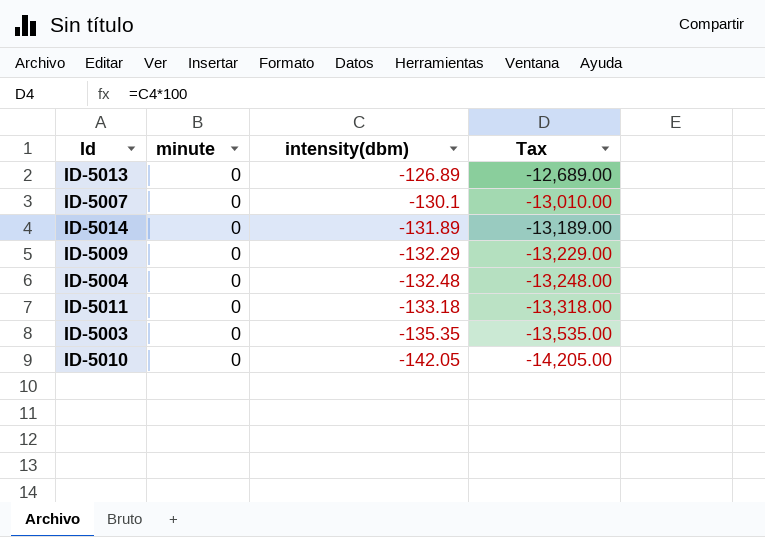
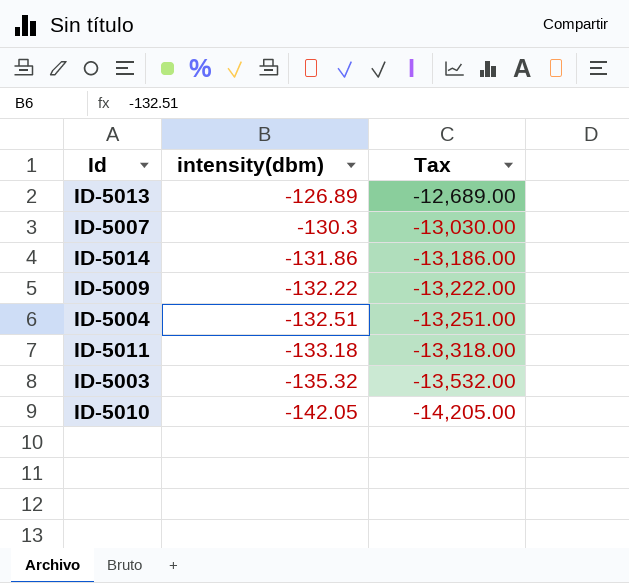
column minute | position: 2 -> none
ID-5007 | intensity(dbm): -130.1 -> -130.3
ID-5007 | Tax: -13,010.00 -> -13,030.00
ID-5014 | intensity(dbm): -131.89 -> -131.86
ID-5014 | Tax: -13,189.00 -> -13,186.00
ID-5009 | intensity(dbm): -132.29 -> -132.22
ID-5009 | Tax: -13,229.00 -> -13,222.00
ID-5004 | intensity(dbm): -132.48 -> -132.51
ID-5004 | Tax: -13,248.00 -> -13,251.00
ID-5003 | intensity(dbm): -135.35 -> -135.32
ID-5003 | Tax: -13,535.00 -> -13,532.00

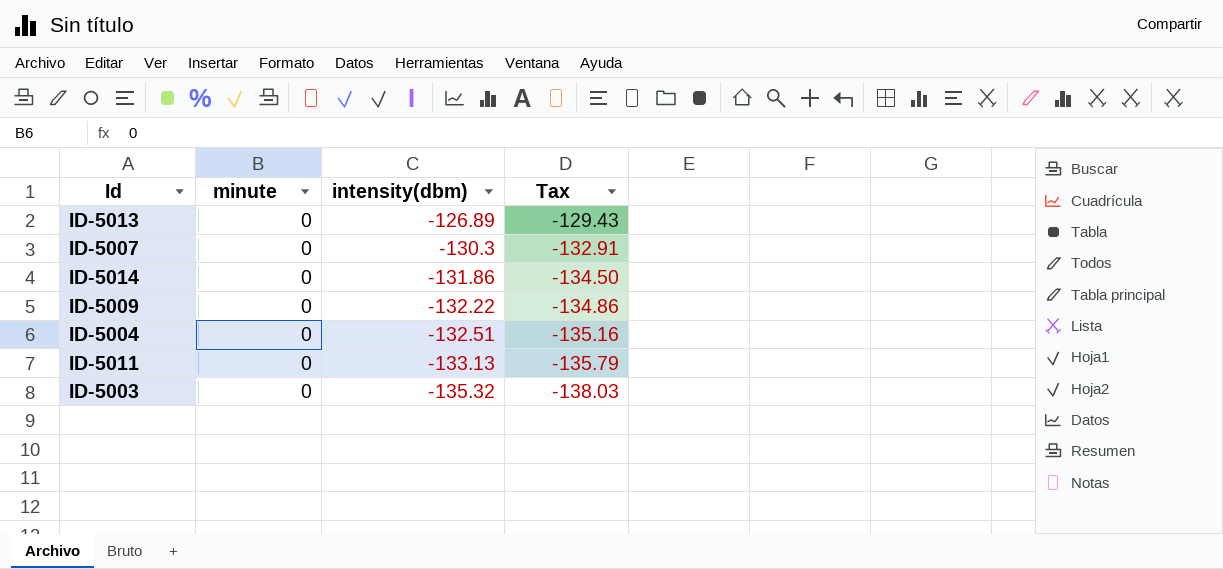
column minute | position: none -> 2
column Tax | formula: [intensity(dbm)] * 100 -> [intensity(dbm)] * 1.02
row ID-5010: -142.05 | -14,205.00 -> none
ID-5011 | intensity(dbm): -133.18 -> -133.13

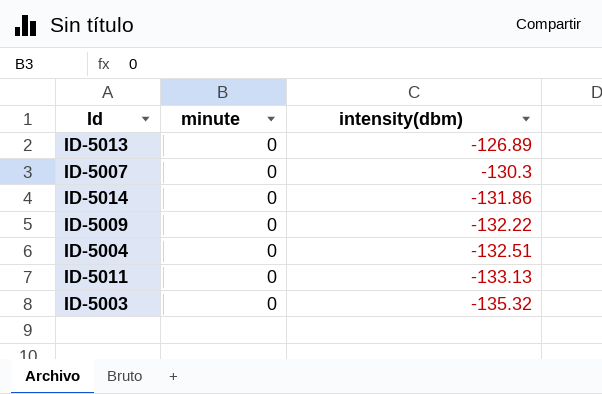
column Tax | formula: [intensity(dbm)] * 1.02 -> none

